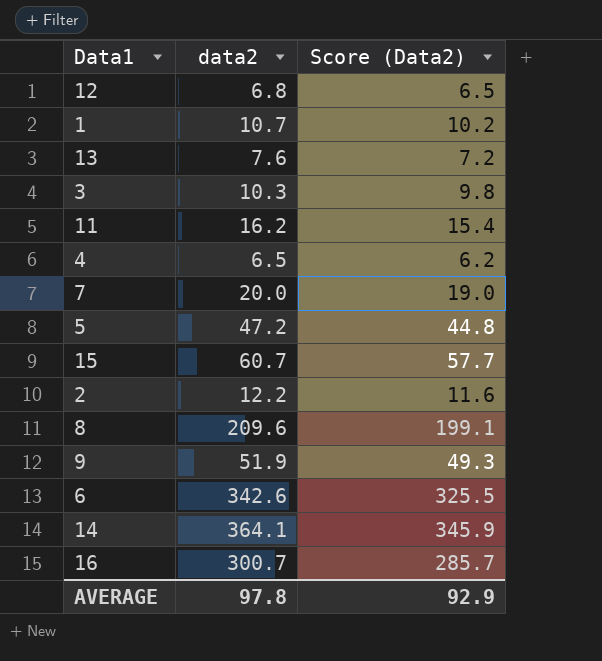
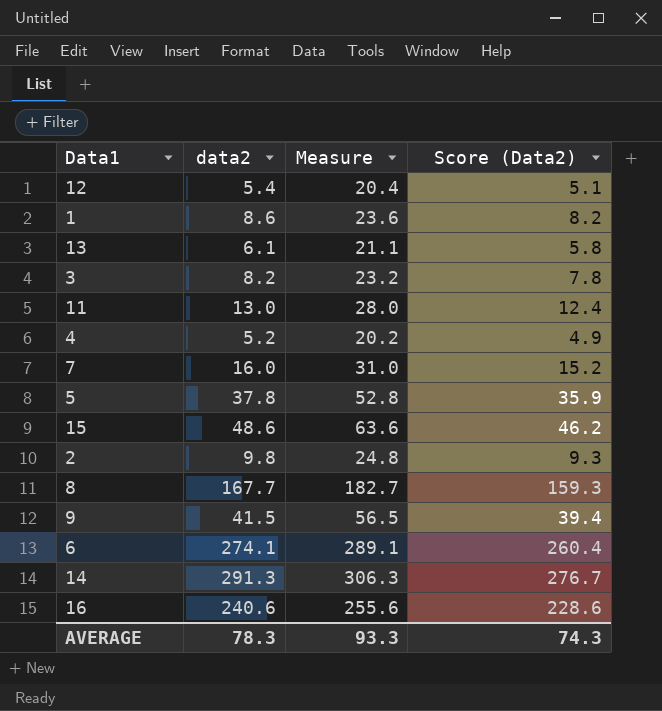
column Measure | formula: none -> [data2] + 15
12 | data2: 6.8 -> 5.4
12 | Score (Data2): 6.5 -> 5.1
1 | data2: 10.7 -> 8.6
1 | Score (Data2): 10.2 -> 8.2
13 | data2: 7.6 -> 6.1
13 | Score (Data2): 7.2 -> 5.8
3 | data2: 10.3 -> 8.2
3 | Score (Data2): 9.8 -> 7.8
11 | data2: 16.2 -> 13.0
11 | Score (Data2): 15.4 -> 12.4
4 | data2: 6.5 -> 5.2
4 | Score (Data2): 6.2 -> 4.9
7 | data2: 20.0 -> 16.0
7 | Score (Data2): 19.0 -> 15.2
5 | data2: 47.2 -> 37.8
5 | Score (Data2): 44.8 -> 35.9
15 | data2: 60.7 -> 48.6
15 | Score (Data2): 57.7 -> 46.2
2 | data2: 12.2 -> 9.8
2 | Score (Data2): 11.6 -> 9.3
8 | data2: 209.6 -> 167.7
8 | Score (Data2): 199.1 -> 159.3
9 | data2: 51.9 -> 41.5
9 | Score (Data2): 49.3 -> 39.4
6 | data2: 342.6 -> 274.1
6 | Score (Data2): 325.5 -> 260.4
14 | data2: 364.1 -> 291.3
14 | Score (Data2): 345.9 -> 276.7
16 | data2: 300.7 -> 240.6
16 | Score (Data2): 285.7 -> 228.6
AVERAGE | data2: 97.8 -> 78.3
AVERAGE | Score (Data2): 92.9 -> 74.3

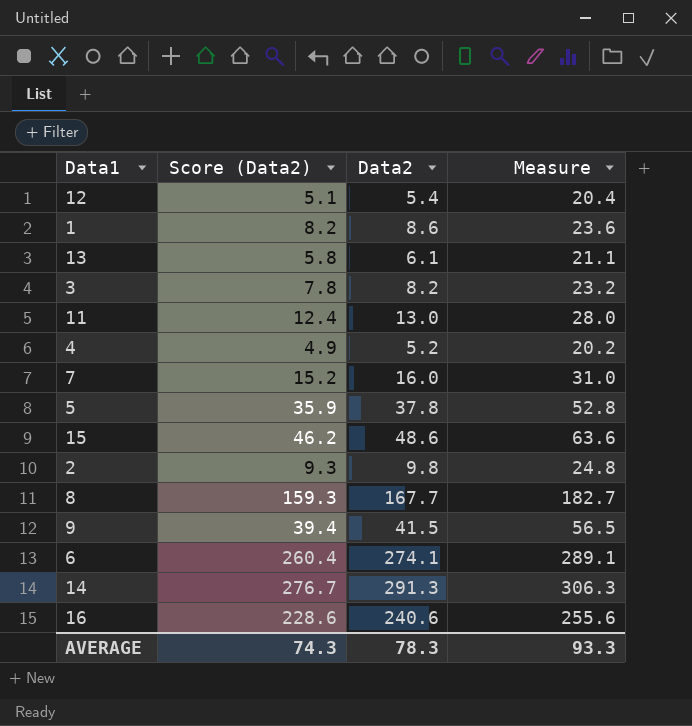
column Score (Data2) | position: 4 -> 2
column name: data2 -> Data2

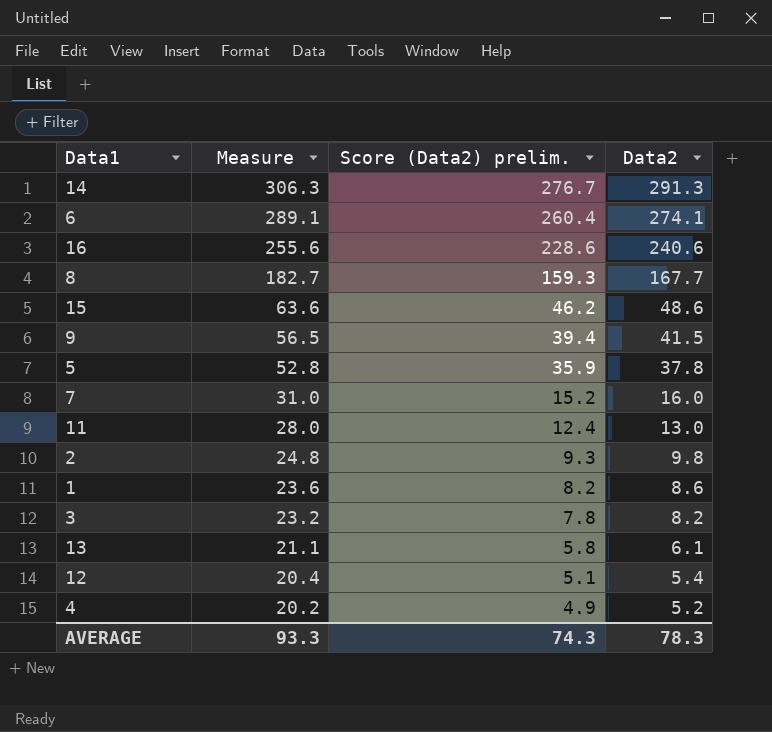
row order: none -> Measure descending
column Measure | position: 4 -> 2
column name: Score (Data2) -> Score (Data2) prelim.

